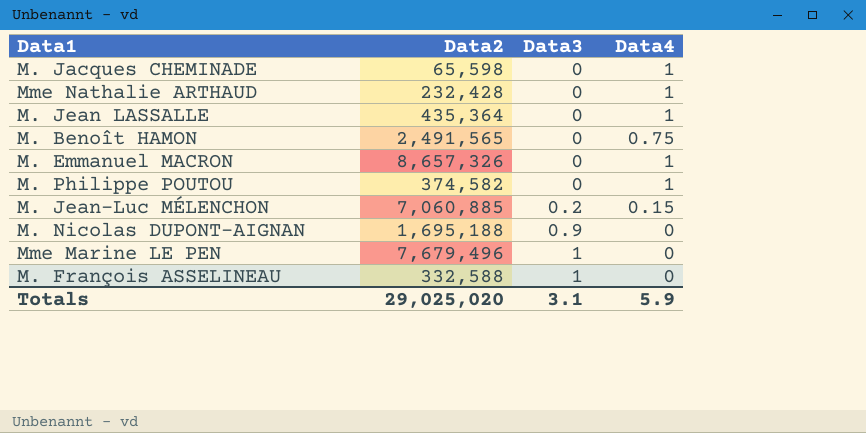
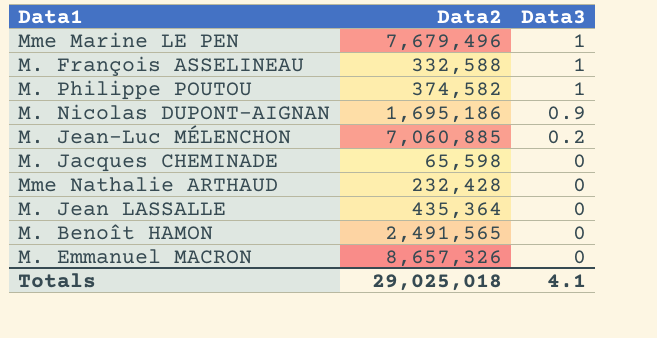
row order: Data3 ascending -> Data3 descending
column Data4 | position: 4 -> none
M. Philippe POUTOU | Data3: 0 -> 1
M. Nicolas DUPONT-AIGNAN | Data2: 1,695,188 -> 1,695,186
Totals | Data2: 29,025,020 -> 29,025,018
Totals | Data3: 3.1 -> 4.1

